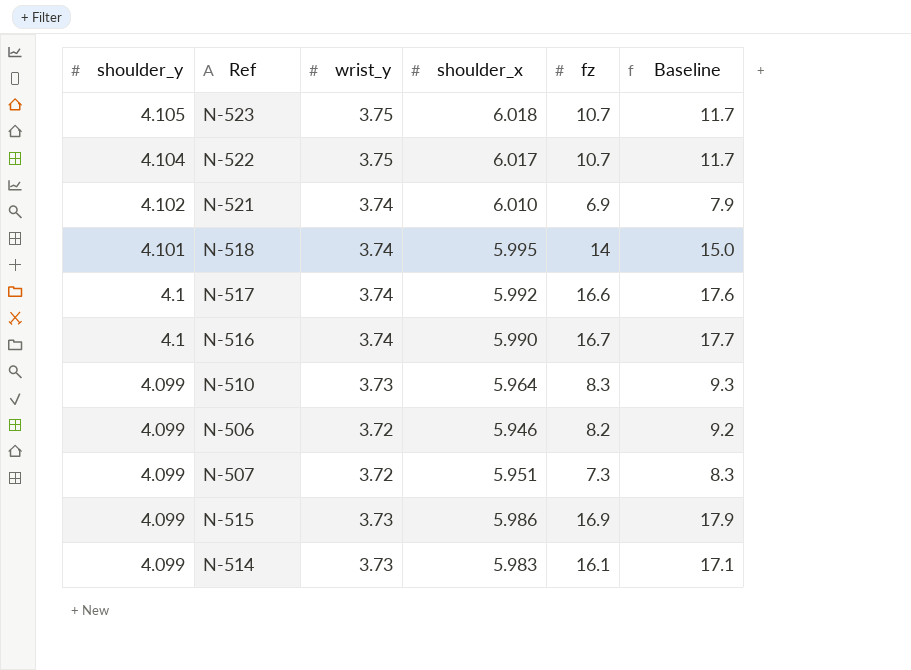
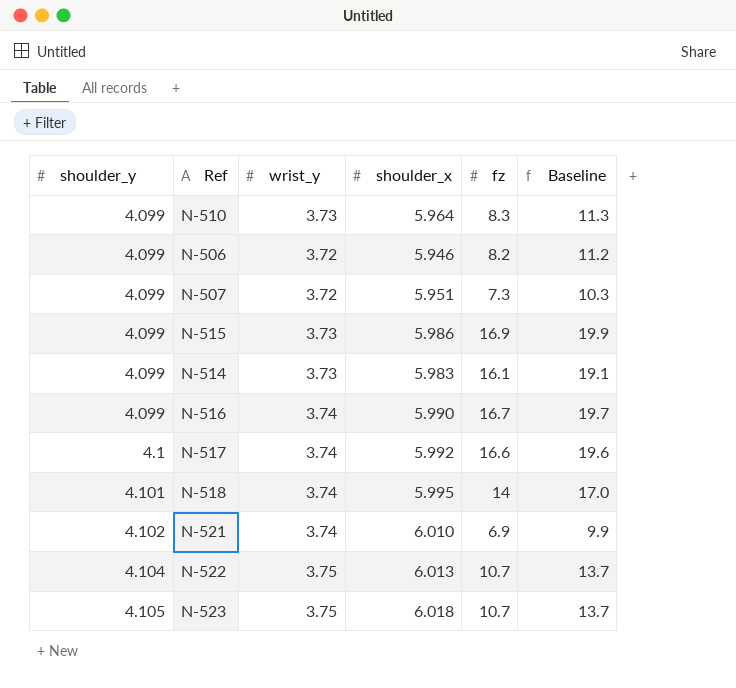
row order: shoulder_y descending -> shoulder_y ascending
column Baseline | formula: [fz] + 1 -> [fz] + 3
N-516 | shoulder_y: 4.1 -> 4.099
N-522 | shoulder_x: 6.017 -> 6.013

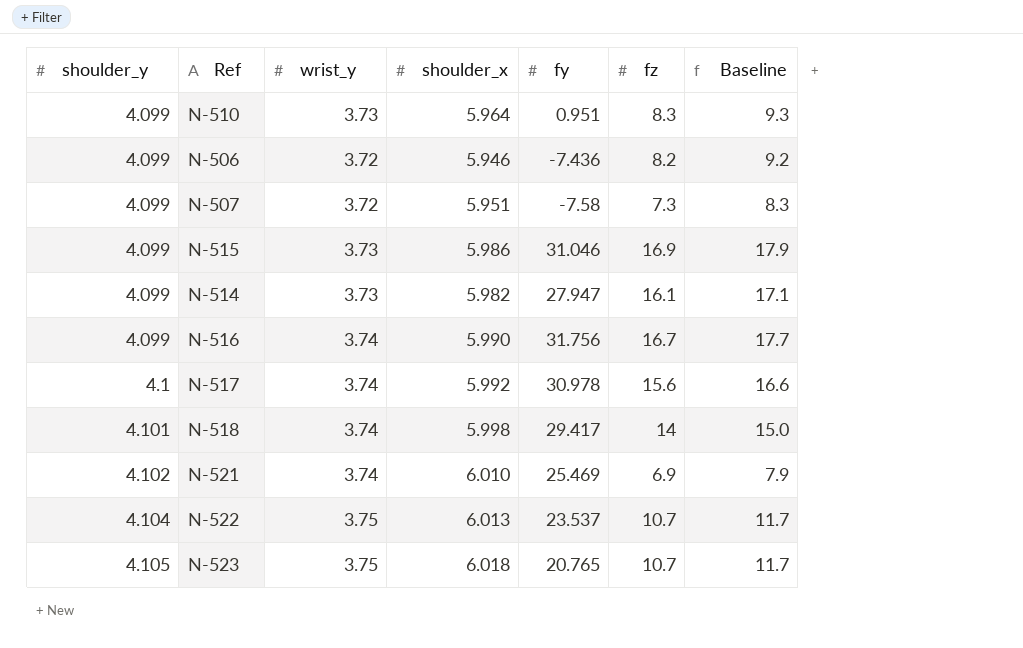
column fy | position: none -> 5
column Baseline | formula: [fz] + 3 -> [fz] + 1
N-514 | shoulder_x: 5.983 -> 5.982
N-517 | fz: 16.6 -> 15.6
N-518 | shoulder_x: 5.995 -> 5.998

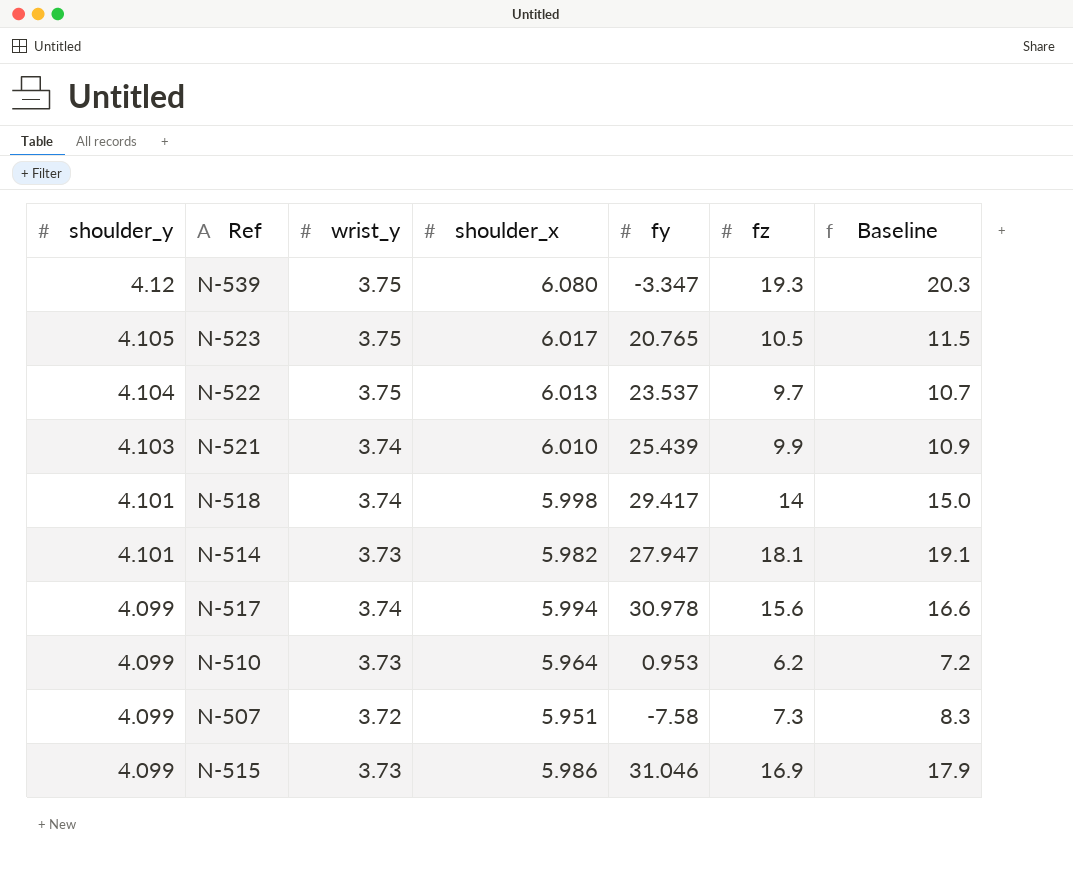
row order: shoulder_y ascending -> shoulder_y descending
row N-506: 4.099 | 3.72 | 5.946 | -7.436 | 8.2 | 9.2 -> none
row N-516: 4.099 | 3.74 | 5.990 | 31.756 | 16.7 | 17.7 -> none
row N-539: none -> 4.12 | 3.75 | 6.080 | -3.347 | 19.3 | 20.3
N-523 | shoulder_x: 6.018 -> 6.017
N-523 | fz: 10.7 -> 10.5
N-523 | Baseline: 11.7 -> 11.5
N-522 | fz: 10.7 -> 9.7
N-522 | Baseline: 11.7 -> 10.7
N-521 | shoulder_y: 4.102 -> 4.103
N-521 | fy: 25.469 -> 25.439
N-521 | fz: 6.9 -> 9.9
N-521 | Baseline: 7.9 -> 10.9
N-514 | shoulder_y: 4.099 -> 4.101
N-514 | fz: 16.1 -> 18.1
N-514 | Baseline: 17.1 -> 19.1
N-517 | shoulder_y: 4.1 -> 4.099
N-517 | shoulder_x: 5.992 -> 5.994
N-510 | fy: 0.951 -> 0.953
N-510 | fz: 8.3 -> 6.2
N-510 | Baseline: 9.3 -> 7.2

